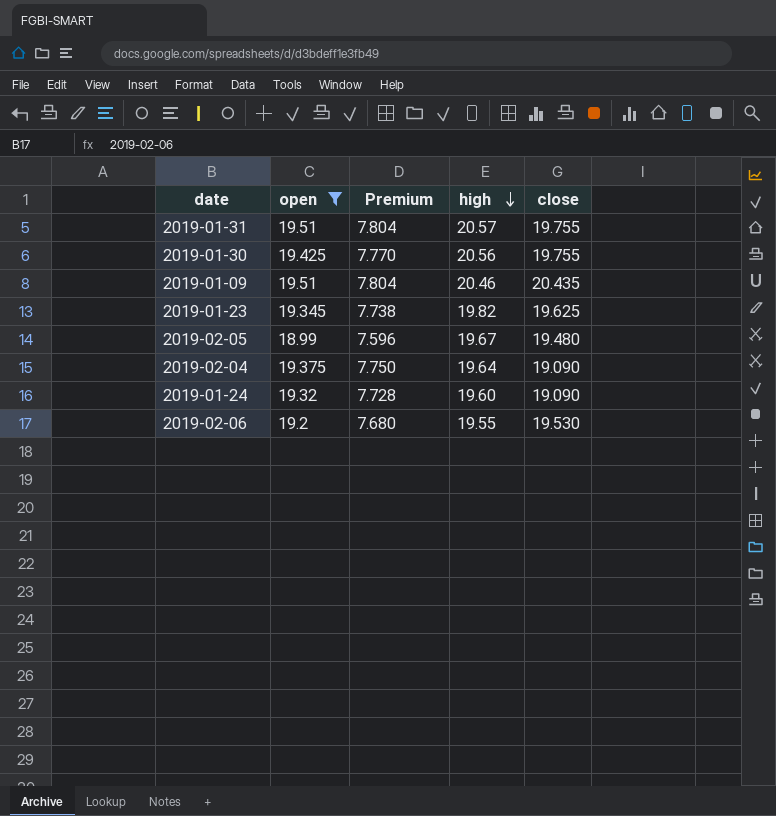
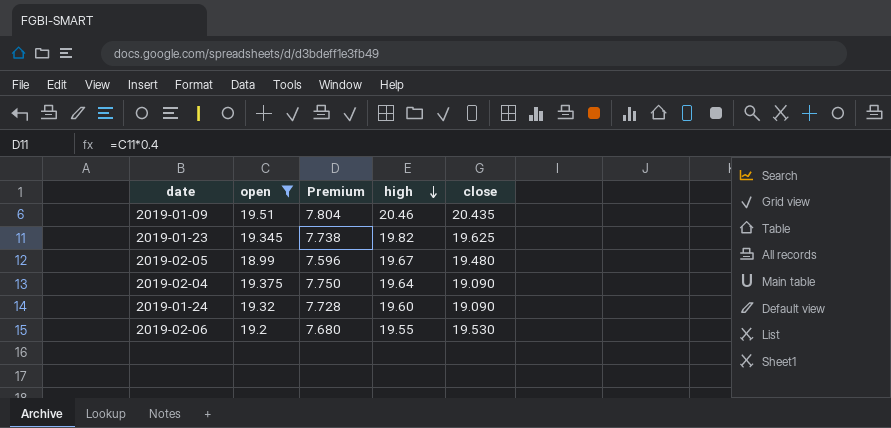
row 2019-01-31: 19.51 | 7.804 | 20.57 | 19.755 -> none
row 2019-01-30: 19.425 | 7.770 | 20.56 | 19.755 -> none

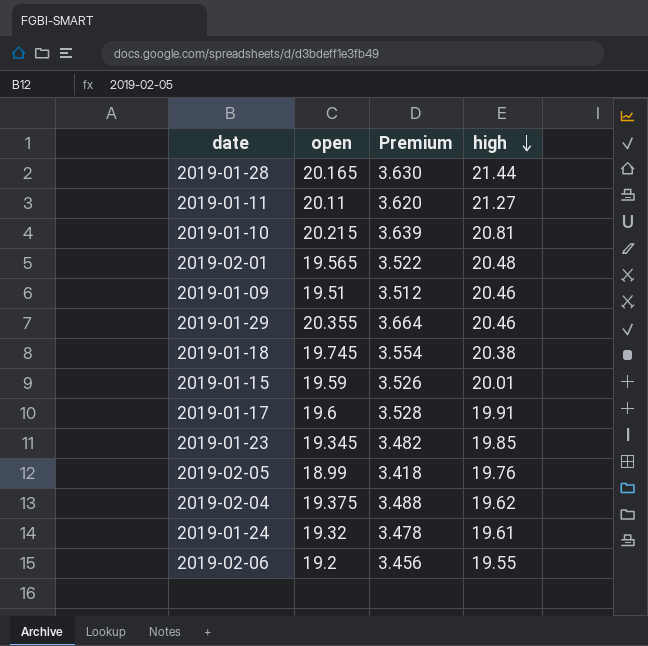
filter: open <= 19.51 -> none
column close | position: 5 -> none
column Premium | formula: [open] * 0.4 -> [open] * 0.18
2019-01-23 | high: 19.82 -> 19.85
2019-02-05 | high: 19.67 -> 19.76
2019-02-04 | high: 19.64 -> 19.62
2019-01-24 | high: 19.60 -> 19.61

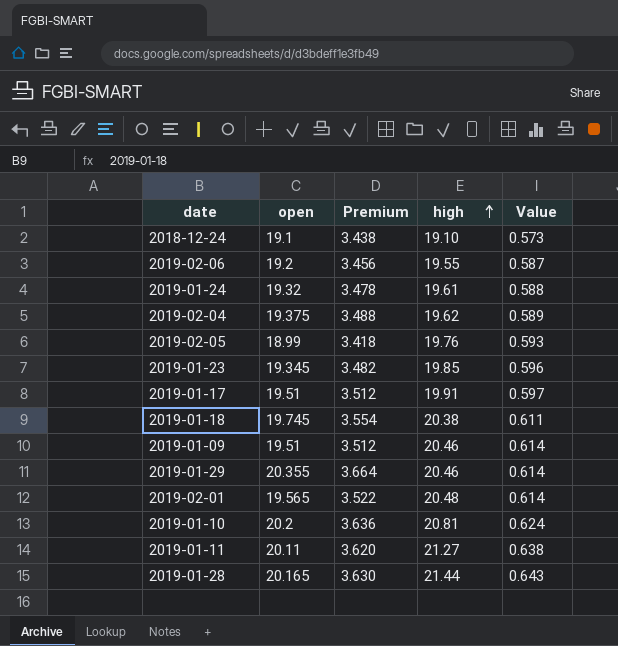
row order: high descending -> high ascending
column Value | formula: none -> [high] * 0.03
row 2019-01-15: 19.59 | 3.526 | 20.01 -> none
row 2018-12-24: none -> 19.1 | 3.438 | 19.10 | 0.573
2019-01-17 | open: 19.6 -> 19.51
2019-01-17 | Premium: 3.528 -> 3.512
2019-01-10 | open: 20.215 -> 20.2
2019-01-10 | Premium: 3.639 -> 3.636

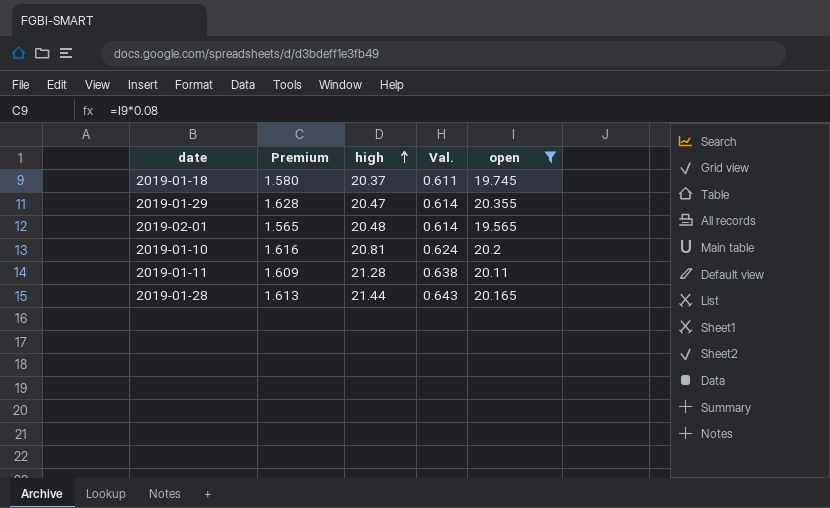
filter: none -> open >= 19.565
column Premium | formula: [open] * 0.18 -> [open] * 0.08
column name: Value -> Val.
column open | position: 2 -> 5
2019-01-18 | high: 20.38 -> 20.37
2019-01-29 | high: 20.46 -> 20.47
2019-01-11 | high: 21.27 -> 21.28

